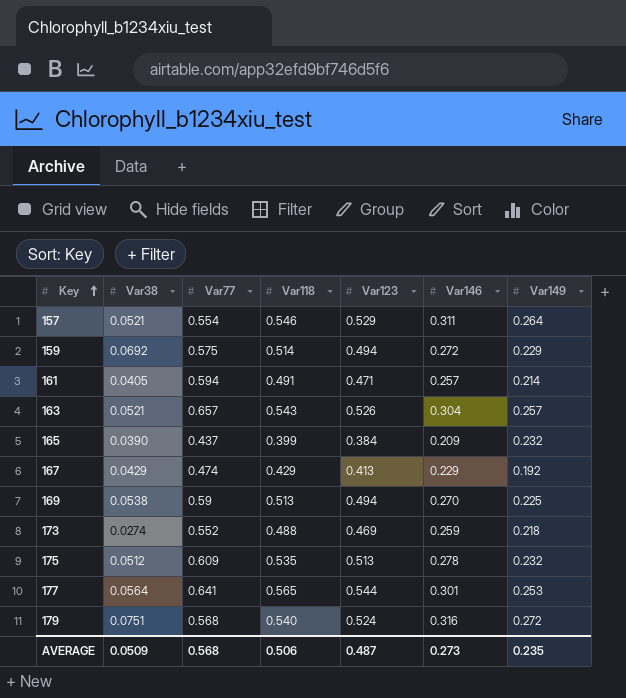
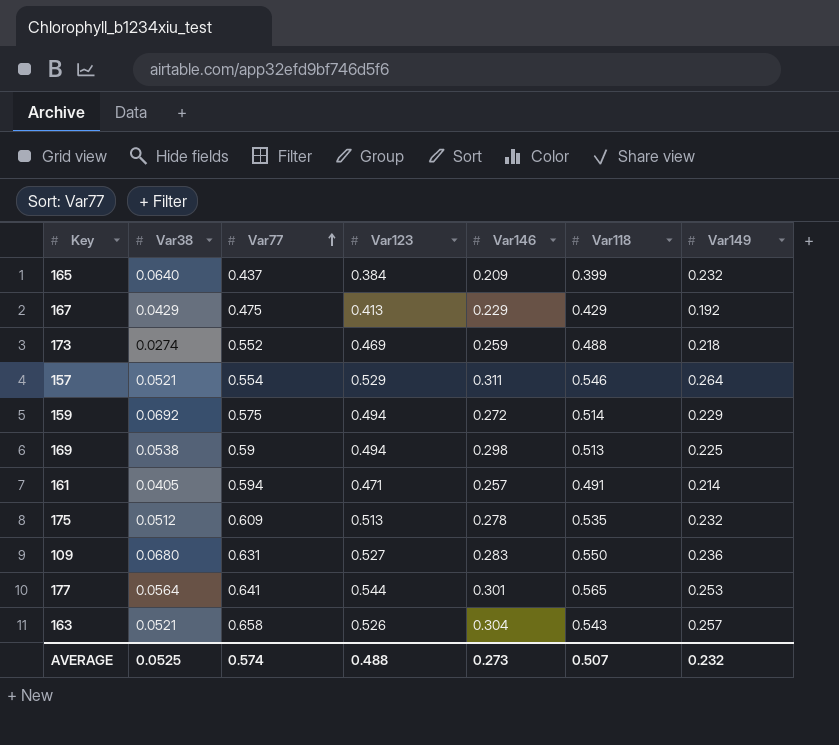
row order: Key ascending -> Var77 ascending
column Var118 | position: 4 -> 6
row 179: 0.0751 | 0.568 | 0.540 | 0.524 | 0.316 | 0.272 -> none
165 | Var38: 0.0390 -> 0.0640
167 | Var77: 0.474 -> 0.475
169 | Var146: 0.270 -> 0.298
row 109: none -> 0.0680 | 0.631 | 0.527 | 0.283 | 0.550 | 0.236
163 | Var77: 0.657 -> 0.658
AVERAGE | Var38: 0.0509 -> 0.0525
AVERAGE | Var77: 0.568 -> 0.574
AVERAGE | Var123: 0.487 -> 0.488
AVERAGE | Var118: 0.506 -> 0.507
AVERAGE | Var149: 0.235 -> 0.232

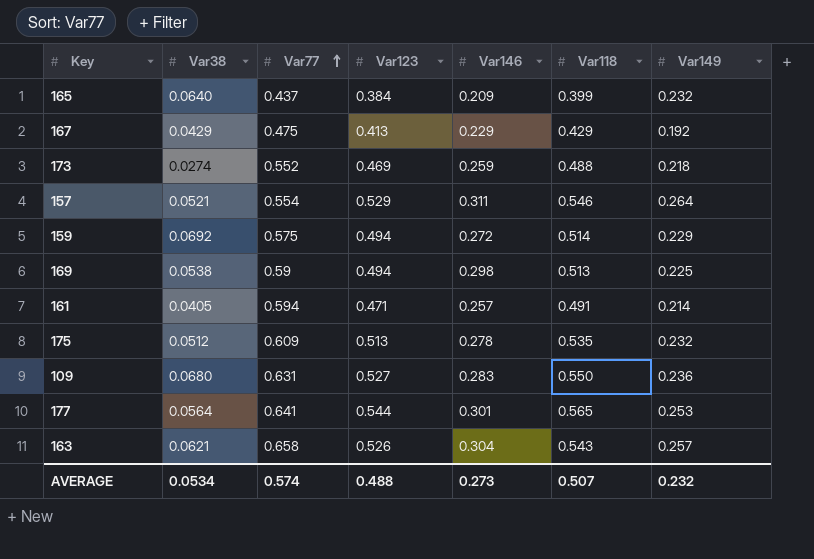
163 | Var38: 0.0521 -> 0.0621
AVERAGE | Var38: 0.0525 -> 0.0534

